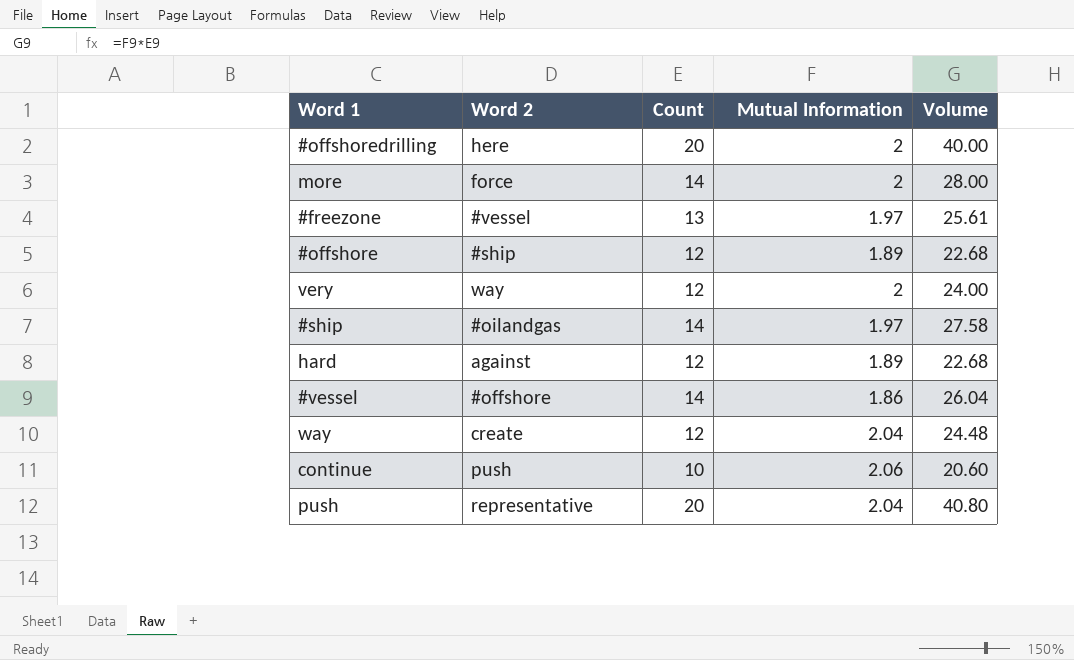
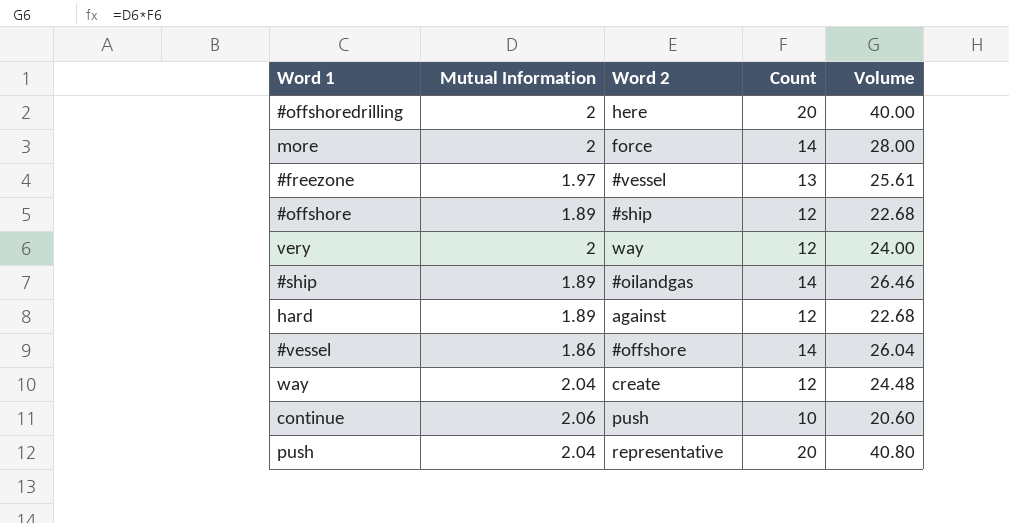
column Mutual Information | position: 4 -> 2
#ship | Mutual Information: 1.97 -> 1.89
#ship | Volume: 27.58 -> 26.46

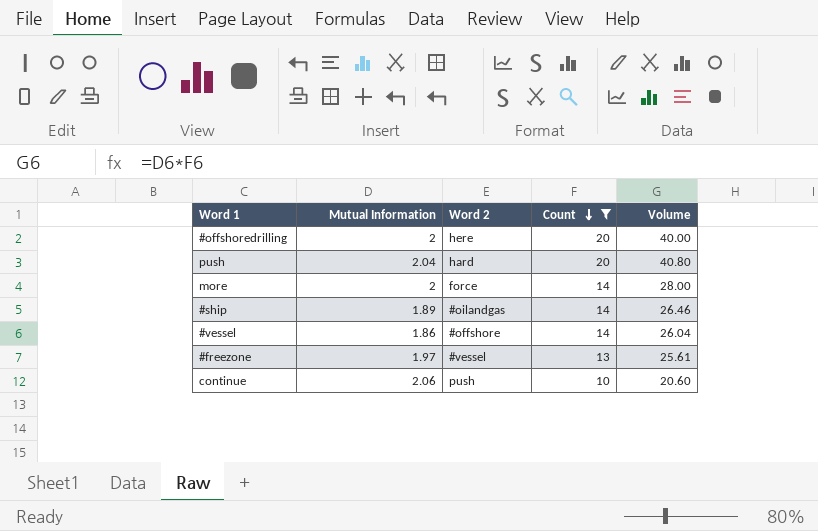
filter: none -> Count != 12
row order: none -> Count descending
push | Word 2: representative -> hard

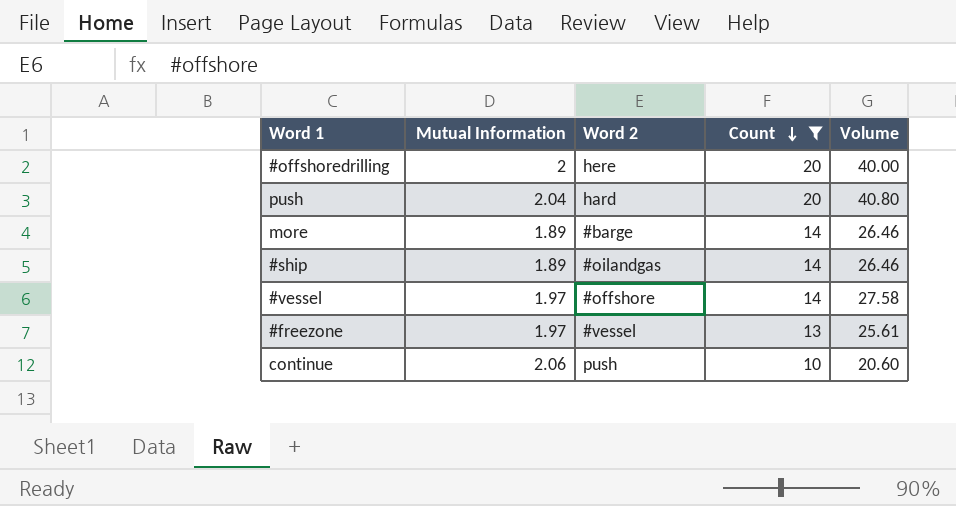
more | Mutual Information: 2 -> 1.89
more | Word 2: force -> #barge
more | Volume: 28.00 -> 26.46
#vessel | Mutual Information: 1.86 -> 1.97
#vessel | Volume: 26.04 -> 27.58

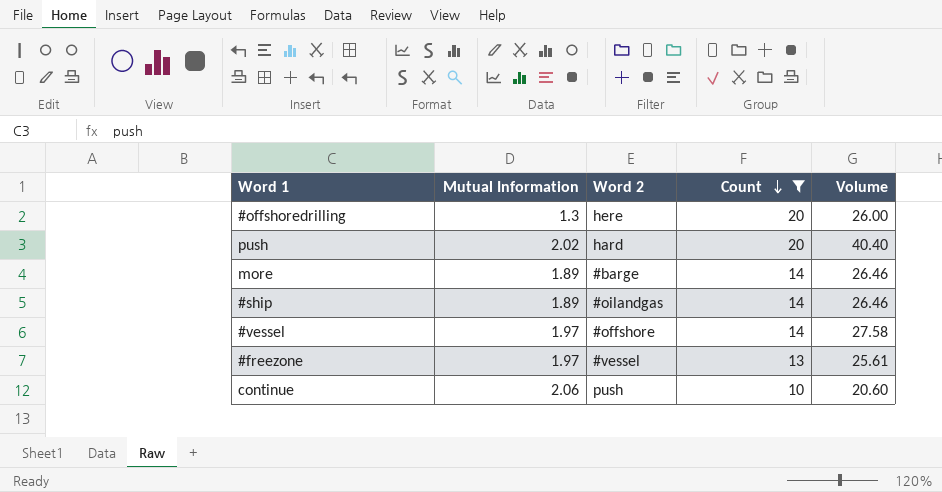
#offshoredrilling | Mutual Information: 2 -> 1.3
#offshoredrilling | Volume: 40.00 -> 26.00
push | Mutual Information: 2.04 -> 2.02
push | Volume: 40.80 -> 40.40

